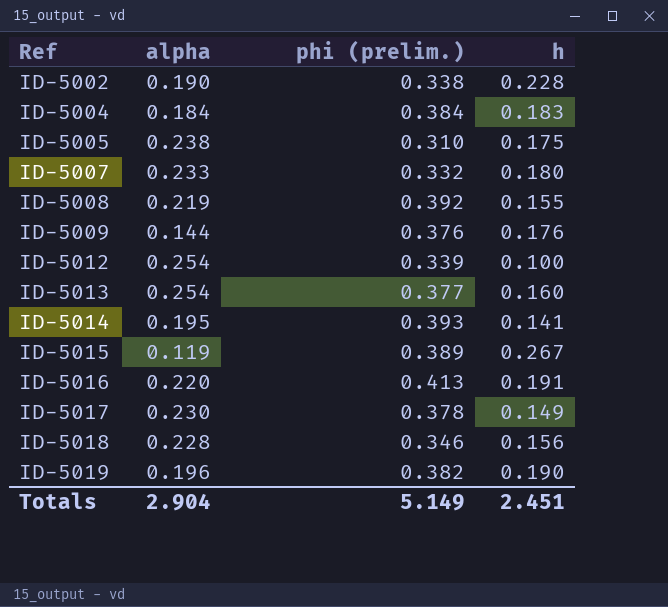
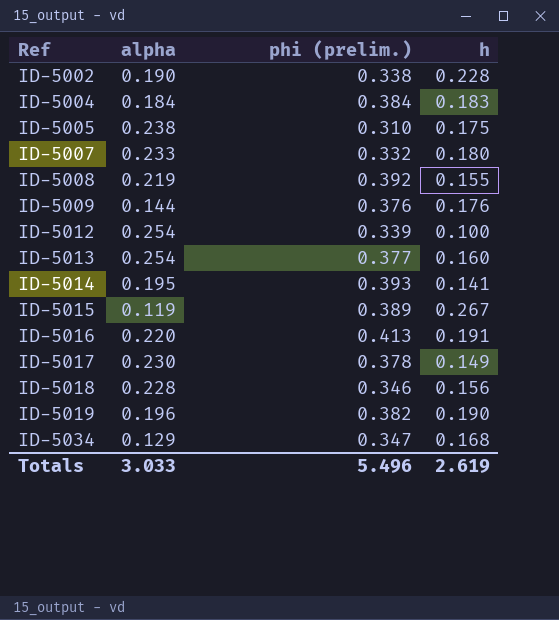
row ID-5034: none -> 0.129 | 0.347 | 0.168
Totals | alpha: 2.904 -> 3.033
Totals | phi (prelim.): 5.149 -> 5.496
Totals | h: 2.451 -> 2.619

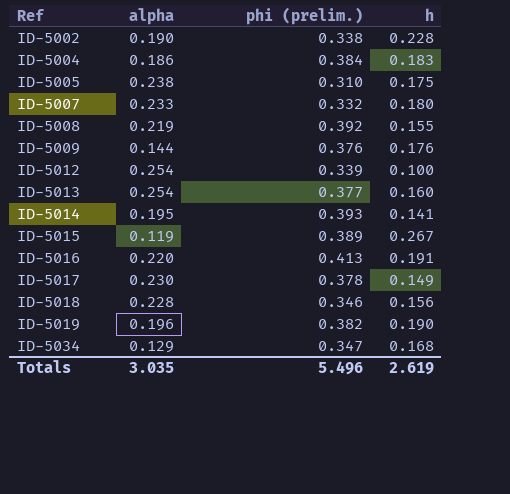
ID-5004 | alpha: 0.184 -> 0.186
Totals | alpha: 3.033 -> 3.035

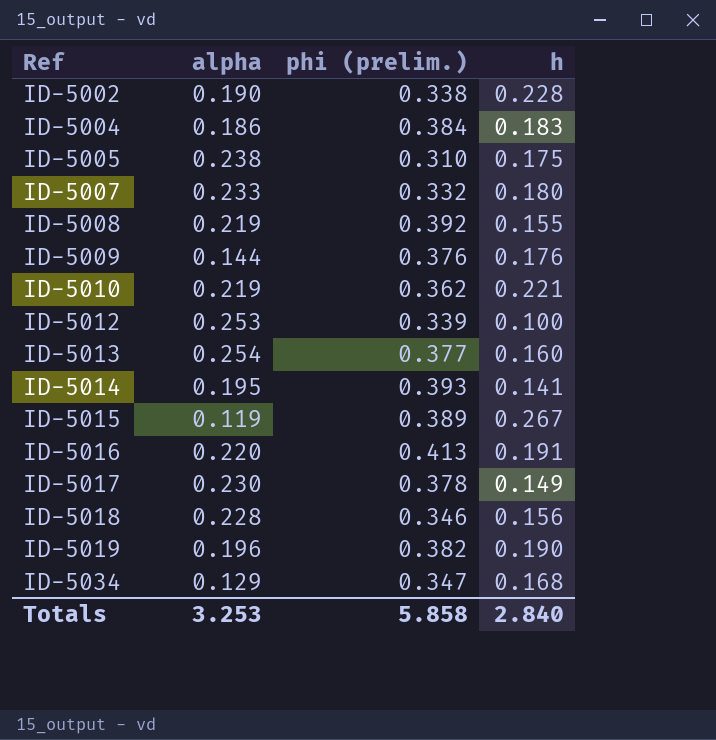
row ID-5010: none -> 0.219 | 0.362 | 0.221
ID-5012 | alpha: 0.254 -> 0.253
Totals | alpha: 3.035 -> 3.253
Totals | phi (prelim.): 5.496 -> 5.858
Totals | h: 2.619 -> 2.840

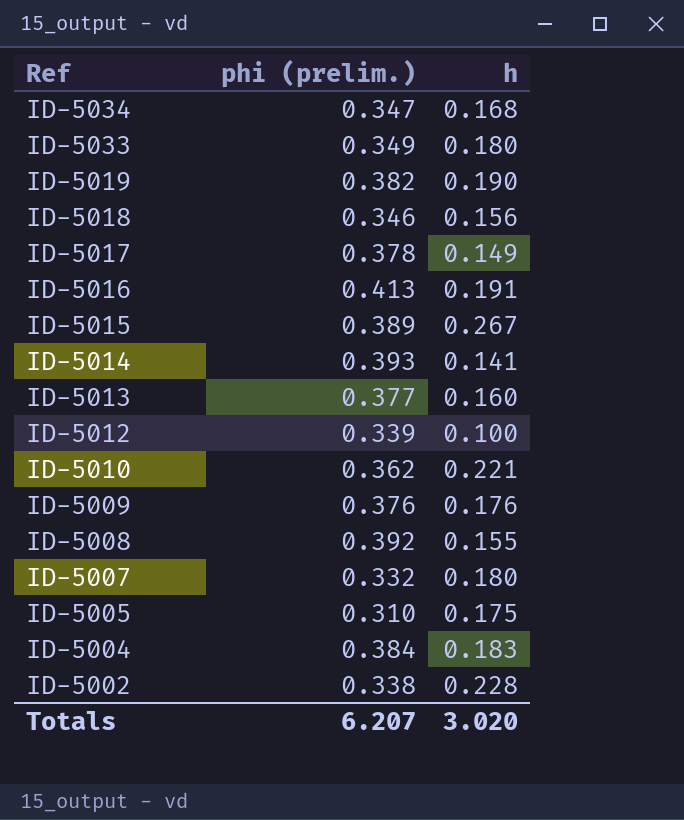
row order: Ref ascending -> Ref descending
column alpha | position: 2 -> none
row ID-5033: none -> 0.349 | 0.180
Totals | phi (prelim.): 5.858 -> 6.207
Totals | h: 2.840 -> 3.020

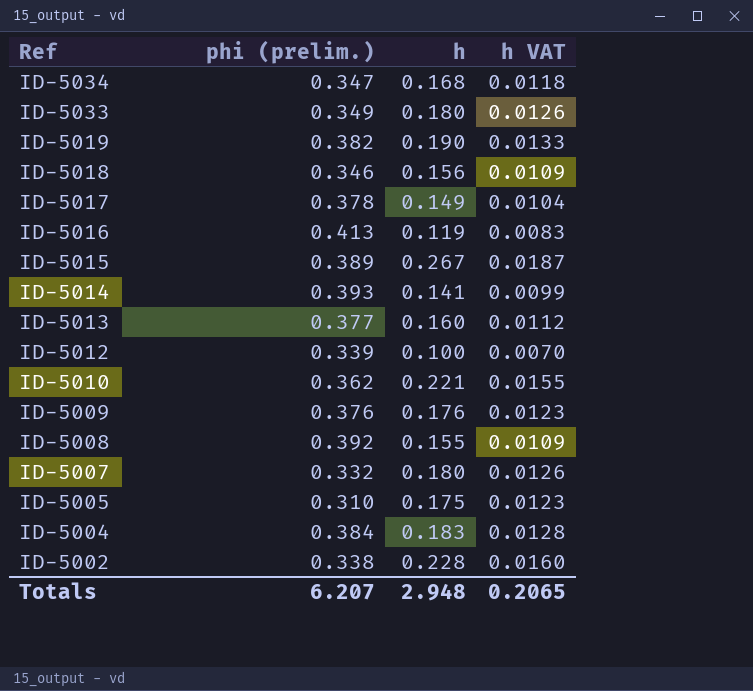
column h VAT | formula: none -> [h] * 0.07
ID-5016 | h: 0.191 -> 0.119
Totals | h: 3.020 -> 2.948

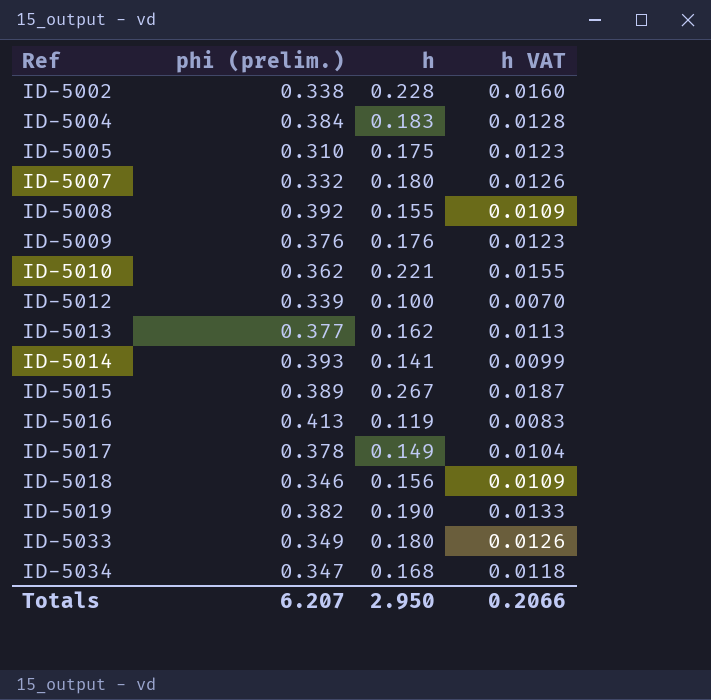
row order: Ref descending -> Ref ascending
ID-5013 | h: 0.160 -> 0.162
ID-5013 | h VAT: 0.0112 -> 0.0113
Totals | h: 2.948 -> 2.950
Totals | h VAT: 0.2065 -> 0.2066

